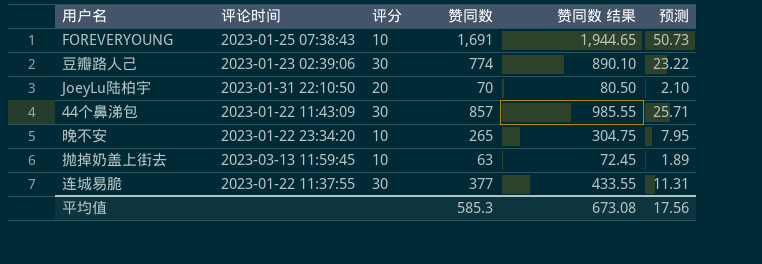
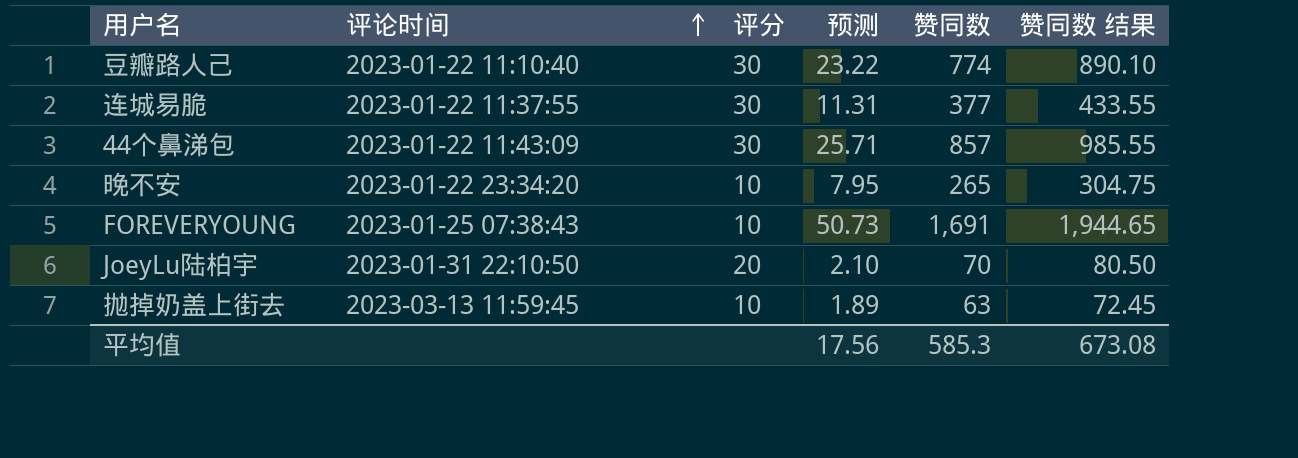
row order: none -> 评论时间 ascending
column 预测 | position: 6 -> 4
豆瓣路人己 | 评论时间: 2023-01-23 02:39:06 -> 2023-01-22 11:10:40

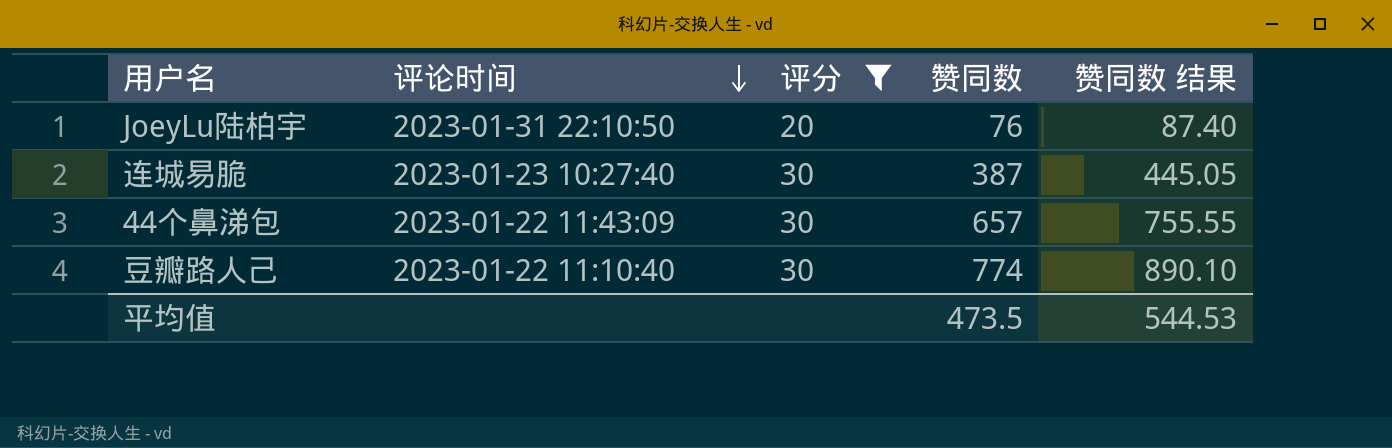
filter: none -> 评分 != 10
row order: 评论时间 ascending -> 评论时间 descending
column 预测 | formula: [赞同数] * 0.03 -> none
JoeyLu陆柏宇 | 赞同数: 70 -> 76
JoeyLu陆柏宇 | 赞同数 结果: 80.50 -> 87.40
连城易脆 | 评论时间: 2023-01-22 11:37:55 -> 2023-01-23 10:27:40
连城易脆 | 赞同数: 377 -> 387
连城易脆 | 赞同数 结果: 433.55 -> 445.05
44个鼻涕包 | 赞同数: 857 -> 657
44个鼻涕包 | 赞同数 结果: 985.55 -> 755.55
平均值 | 赞同数: 585.3 -> 473.5
平均值 | 赞同数 结果: 673.08 -> 544.53

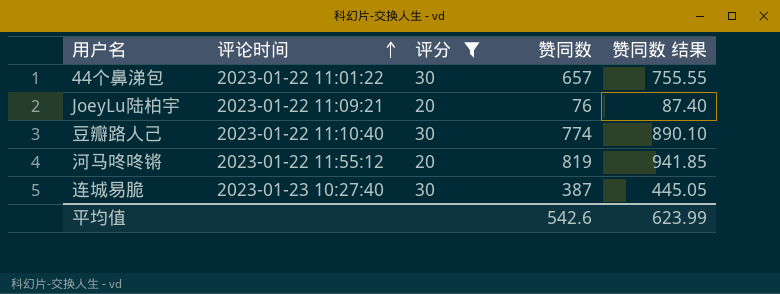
row order: 评论时间 descending -> 评论时间 ascending
44个鼻涕包 | 评论时间: 2023-01-22 11:43:09 -> 2023-01-22 11:01:22
JoeyLu陆柏宇 | 评论时间: 2023-01-31 22:10:50 -> 2023-01-22 11:09:21
row 河马咚咚锵: none -> 2023-01-22 11:55:12 | 20 | 819 | 941.85
平均值 | 赞同数: 473.5 -> 542.6
平均值 | 赞同数 结果: 544.53 -> 623.99

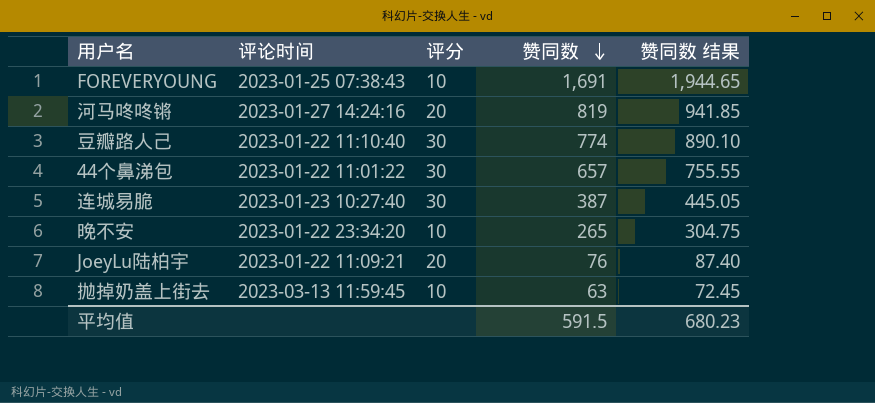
filter: 评分 != 10 -> none
row order: 评论时间 ascending -> 赞同数 descending
河马咚咚锵 | 评论时间: 2023-01-22 11:55:12 -> 2023-01-27 14:24:16
平均值 | 赞同数: 542.6 -> 591.5
平均值 | 赞同数 结果: 623.99 -> 680.23

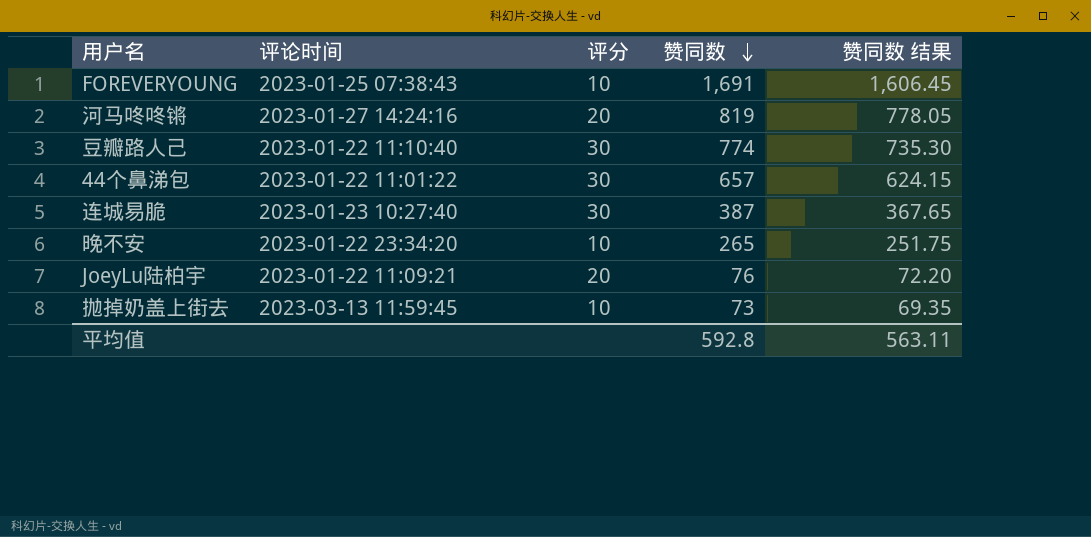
column 赞同数 结果 | formula: [赞同数] * 1.15 -> [赞同数] * 0.95
抛掉奶盖上街去 | 赞同数: 63 -> 73
平均值 | 赞同数: 591.5 -> 592.8
平均值 | 赞同数 结果: 680.23 -> 563.11

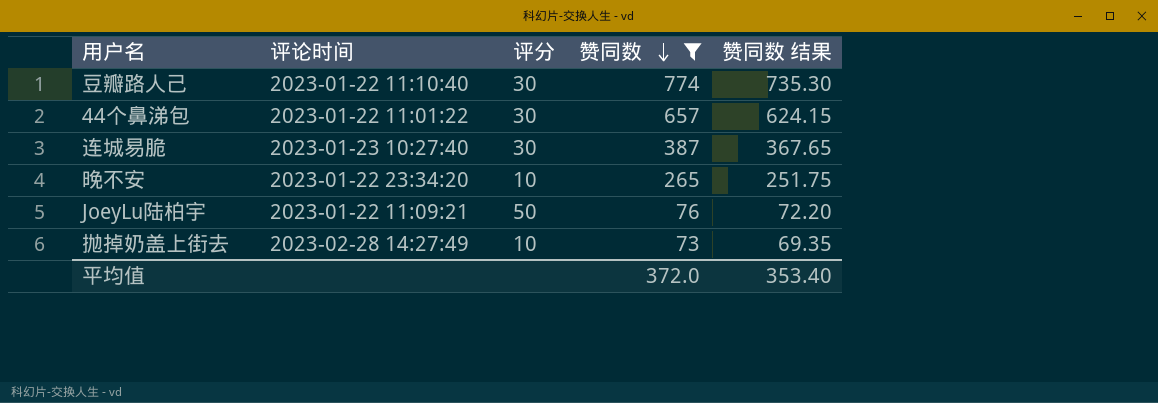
filter: none -> 赞同数 <= 774
JoeyLu陆柏宇 | 评分: 20 -> 50
抛掉奶盖上街去 | 评论时间: 2023-03-13 11:59:45 -> 2023-02-28 14:27:49
平均值 | 赞同数: 592.8 -> 372.0
平均值 | 赞同数 结果: 563.11 -> 353.40

